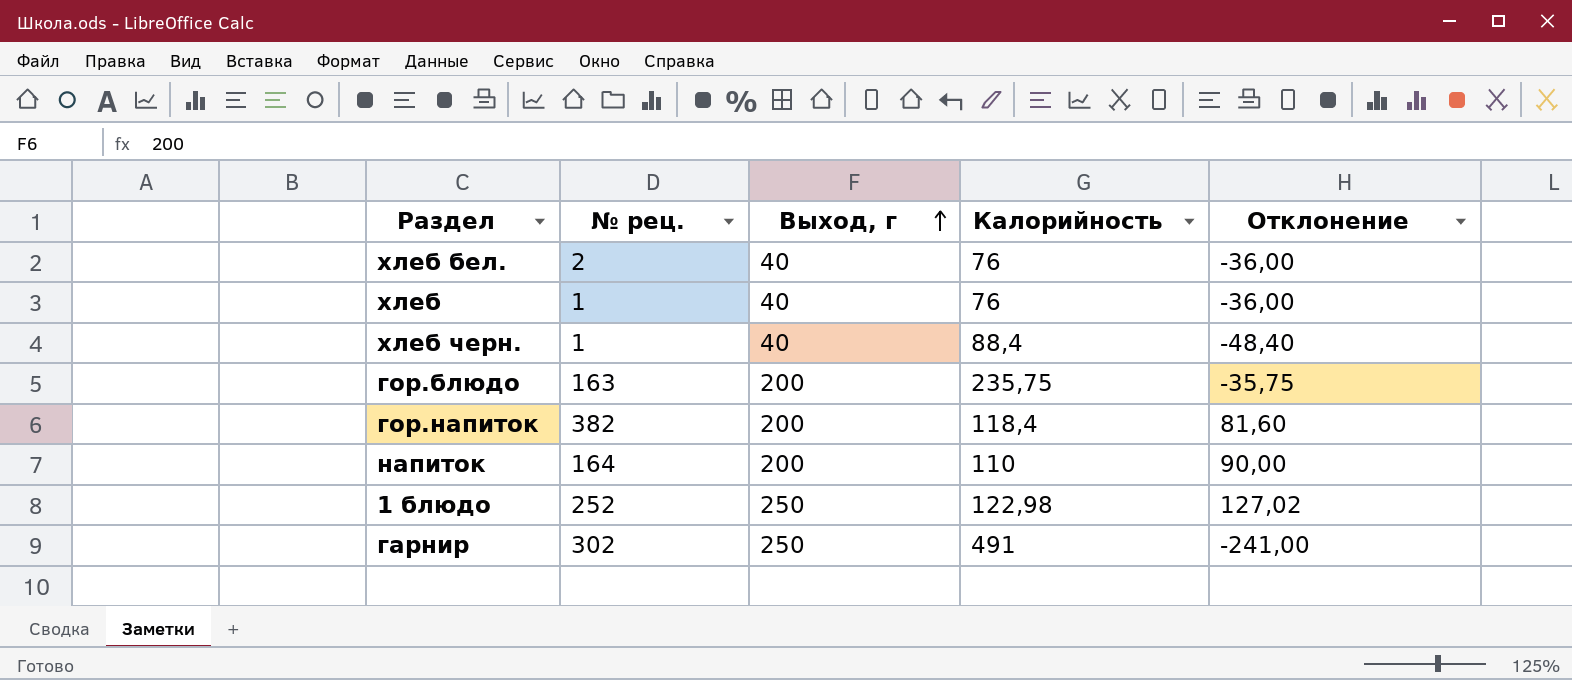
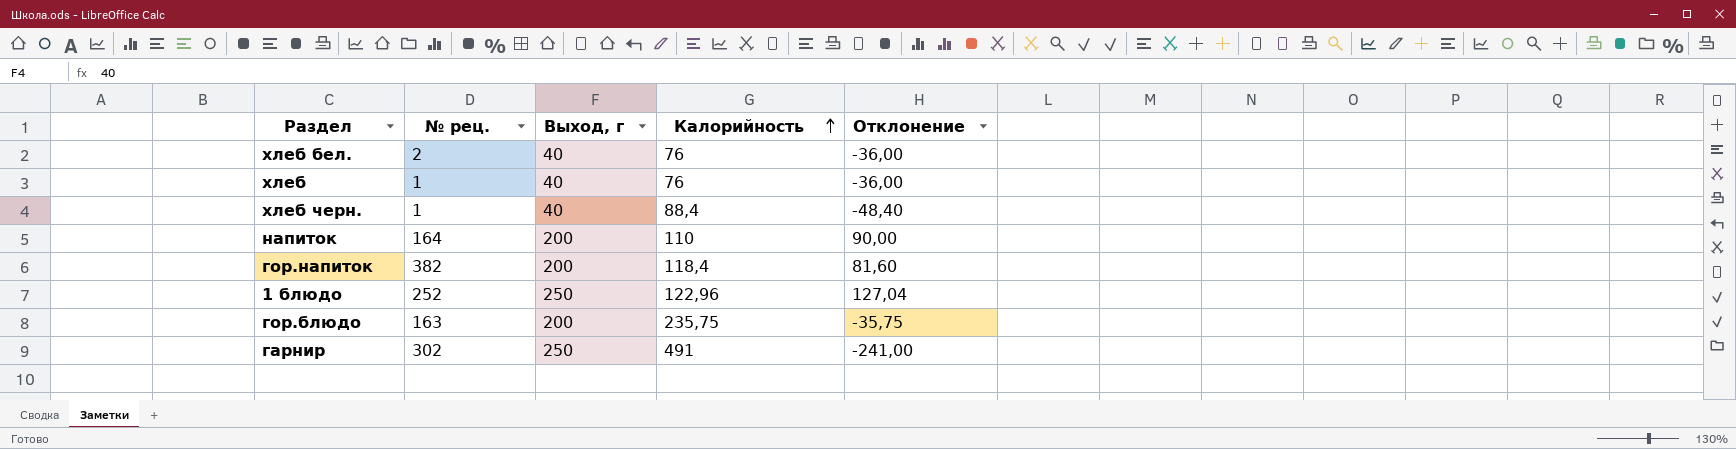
row order: Выход, г ascending -> Калорийность ascending
1 блюдо | Калорийность: 122,98 -> 122,96
1 блюдо | Отклонение: 127,02 -> 127,04

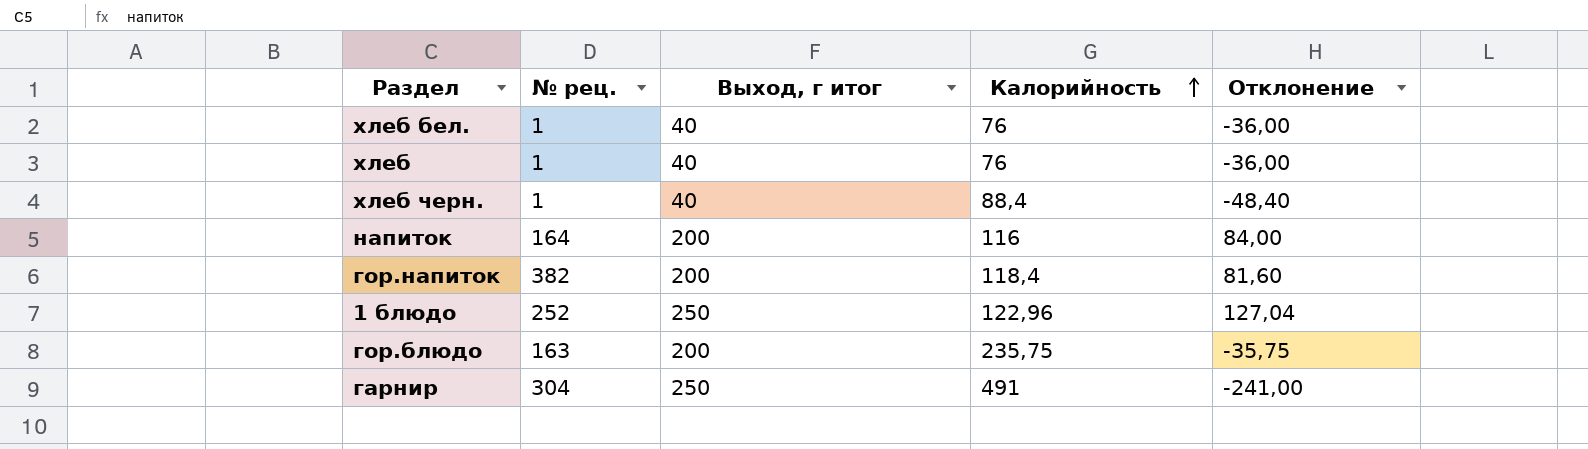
column name: Выход, г -> Выход, г итог
хлеб бел. | № рец.: 2 -> 1
напиток | Калорийность: 110 -> 116
напиток | Отклонение: 90,00 -> 84,00
гарнир | № рец.: 302 -> 304

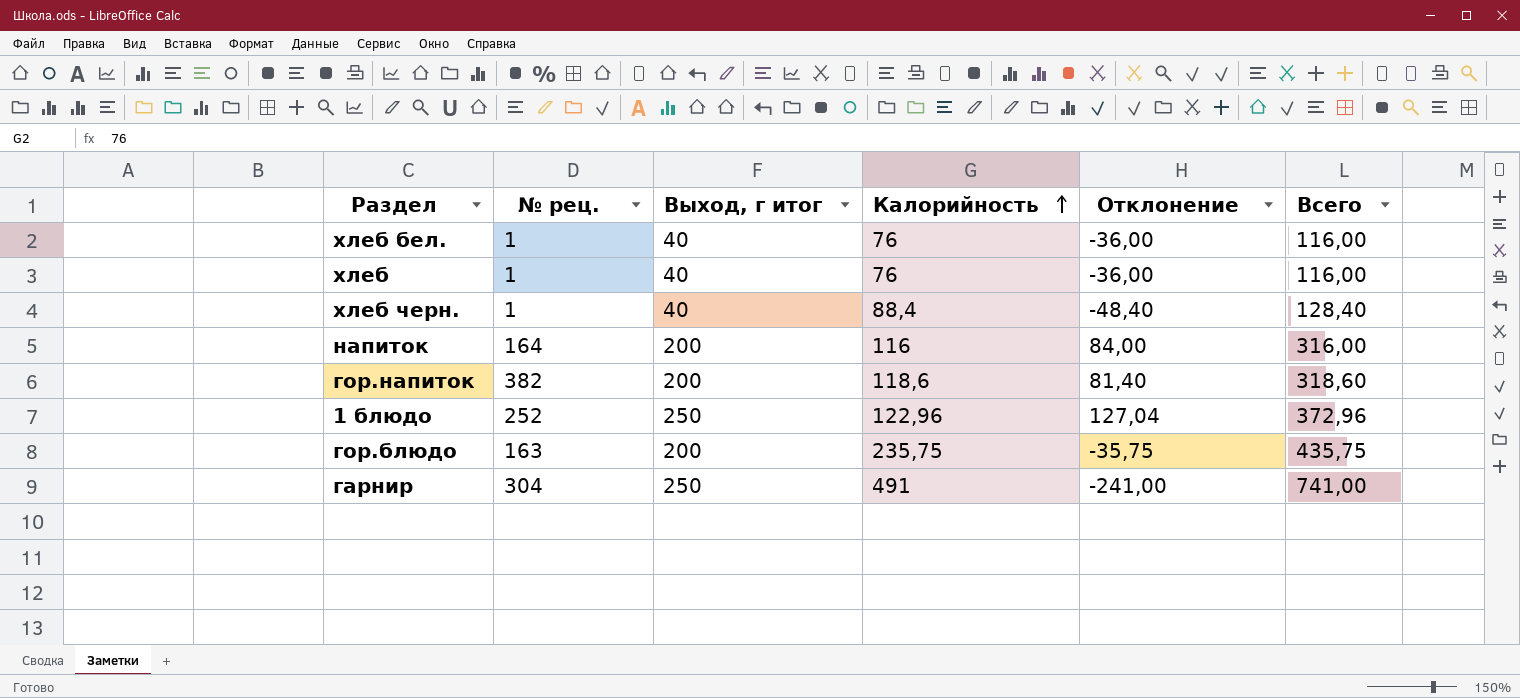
column Всего | formula: none -> [Выход, г итог] + [Калорийность]
гор.напиток | Калорийность: 118,4 -> 118,6
гор.напиток | Отклонение: 81,60 -> 81,40

